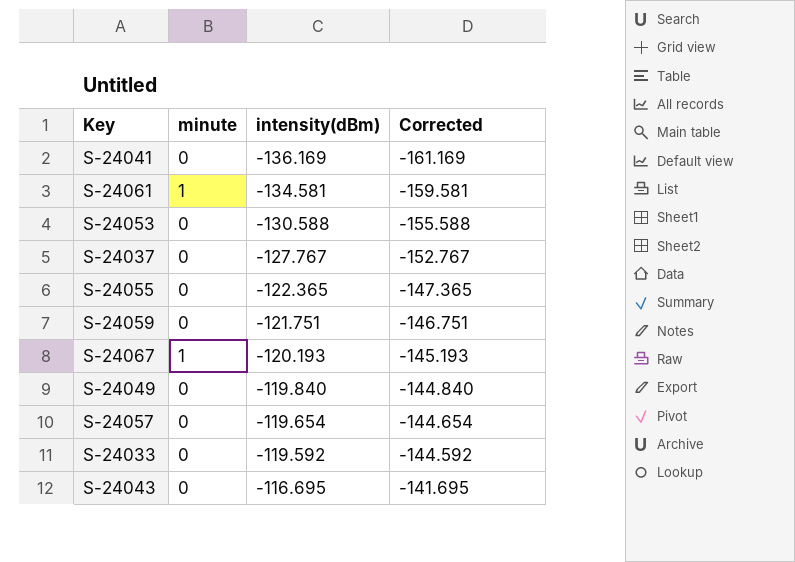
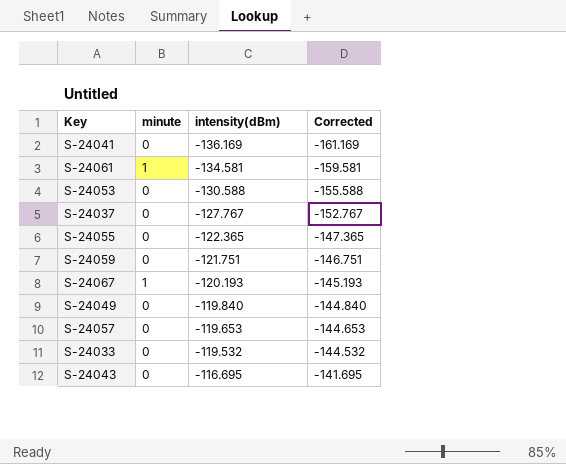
S-24057 | intensity(dBm): -119.654 -> -119.653
S-24057 | Corrected: -144.654 -> -144.653
S-24033 | intensity(dBm): -119.592 -> -119.532
S-24033 | Corrected: -144.592 -> -144.532

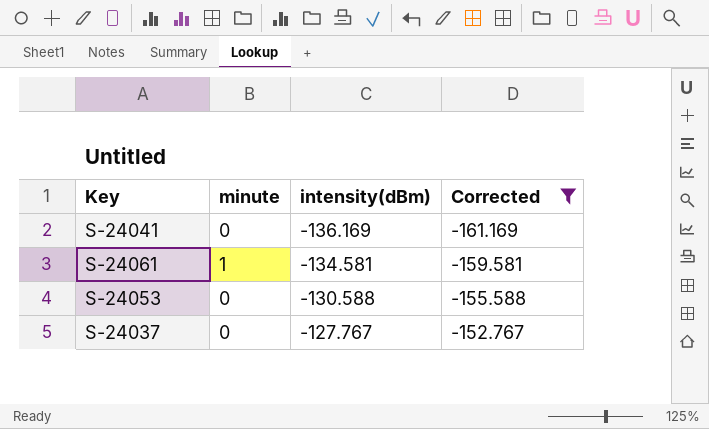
filter: none -> Corrected <= -152.767

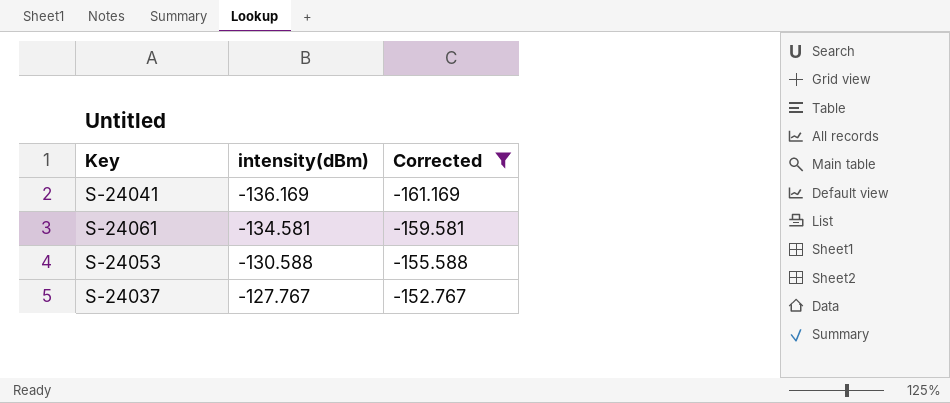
column minute | position: 2 -> none

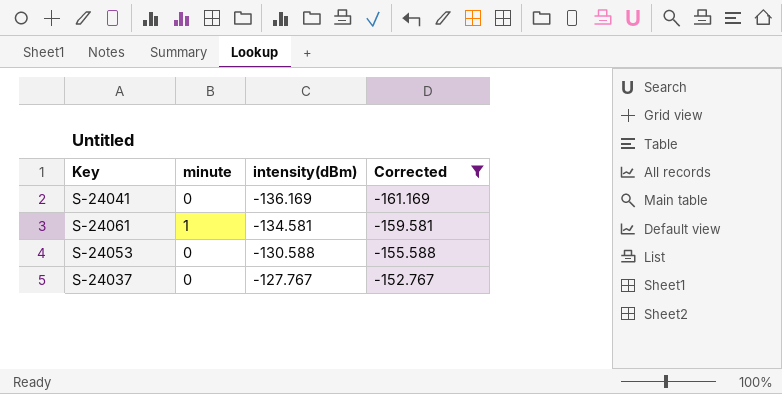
column minute | position: none -> 2

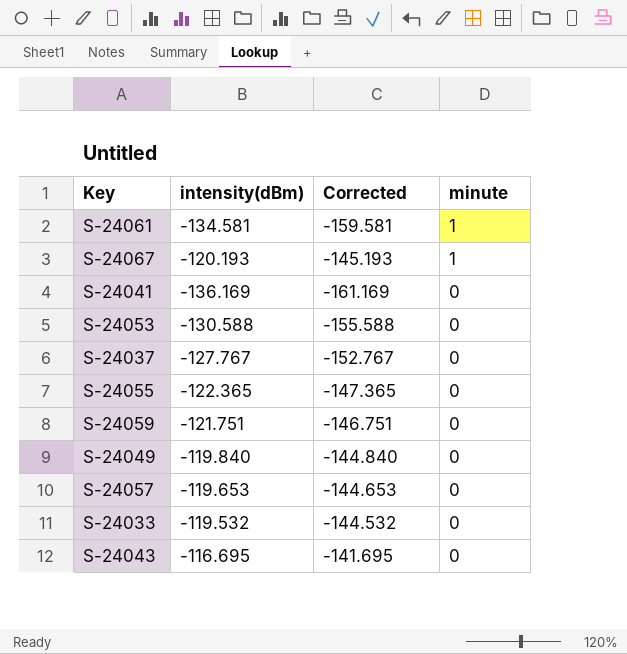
filter: Corrected <= -152.767 -> none
row order: intensity(dBm) ascending -> minute descending
column minute | position: 2 -> 4

